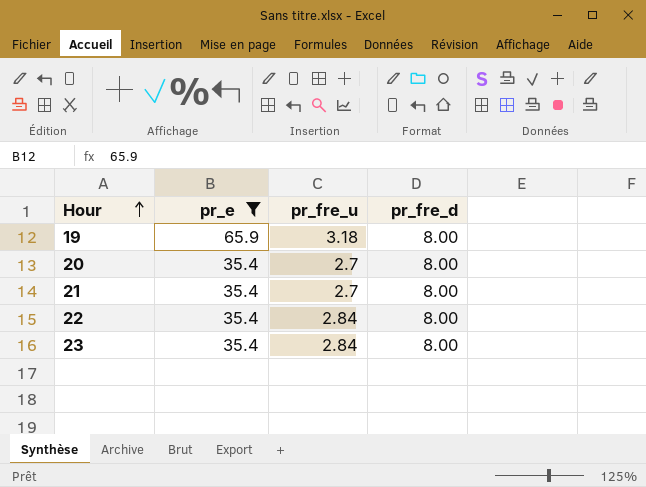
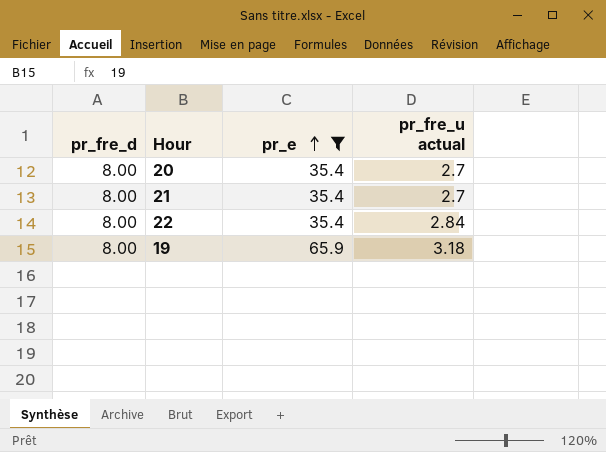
row order: Hour ascending -> pr_e ascending
column pr_fre_d | position: 4 -> 1
column name: pr_fre_u -> pr_fre_u actual
row 23: 35.4 | 2.84 | 8.00 -> none

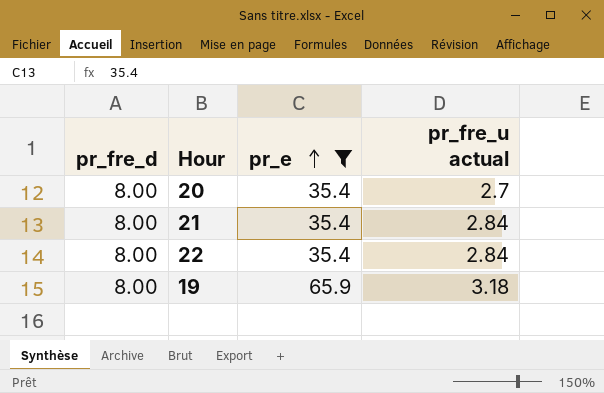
21 | pr_fre_u actual: 2.7 -> 2.84

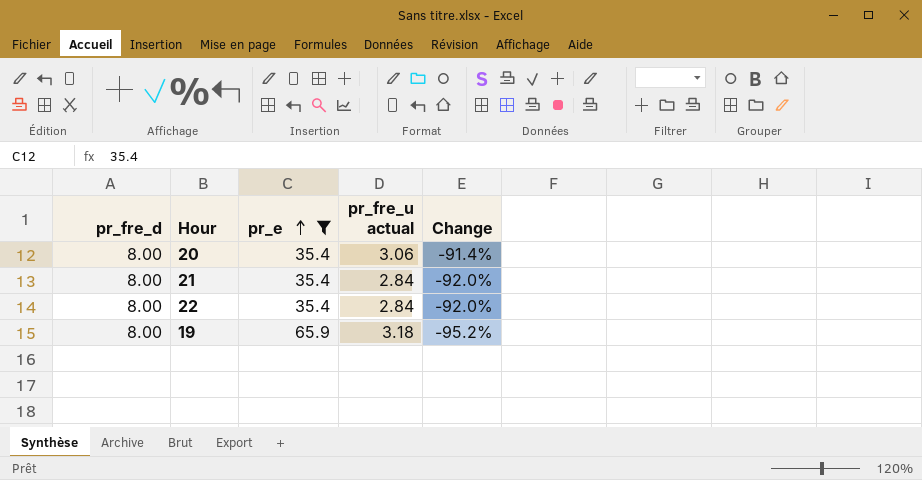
column Change | formula: none -> ([pr_fre_u actual] - [pr_e]) / [pr_e]
20 | pr_fre_u actual: 2.7 -> 3.06

